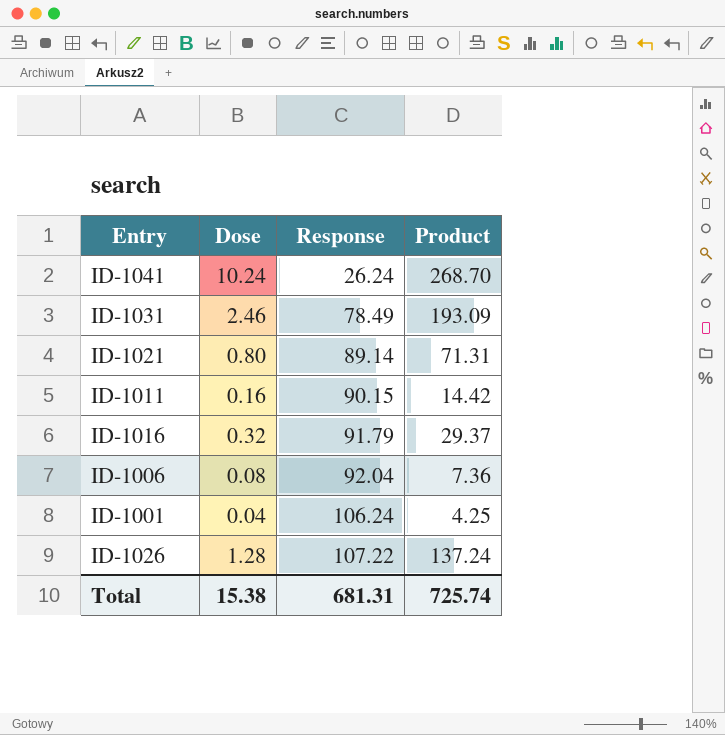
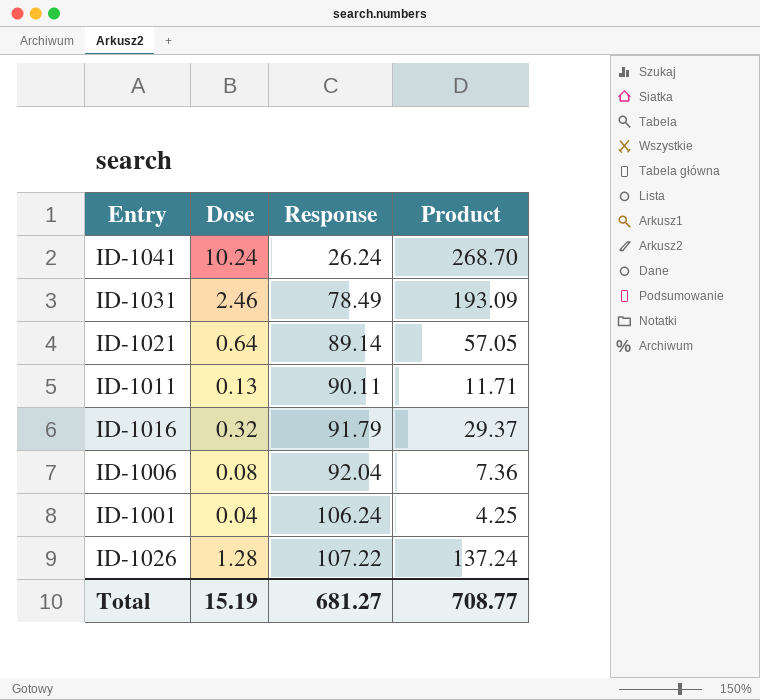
ID-1021 | Dose: 0.80 -> 0.64
ID-1021 | Product: 71.31 -> 57.05
ID-1011 | Dose: 0.16 -> 0.13
ID-1011 | Response: 90.15 -> 90.11
ID-1011 | Product: 14.42 -> 11.71
Total | Dose: 15.38 -> 15.19
Total | Response: 681.31 -> 681.27
Total | Product: 725.74 -> 708.77

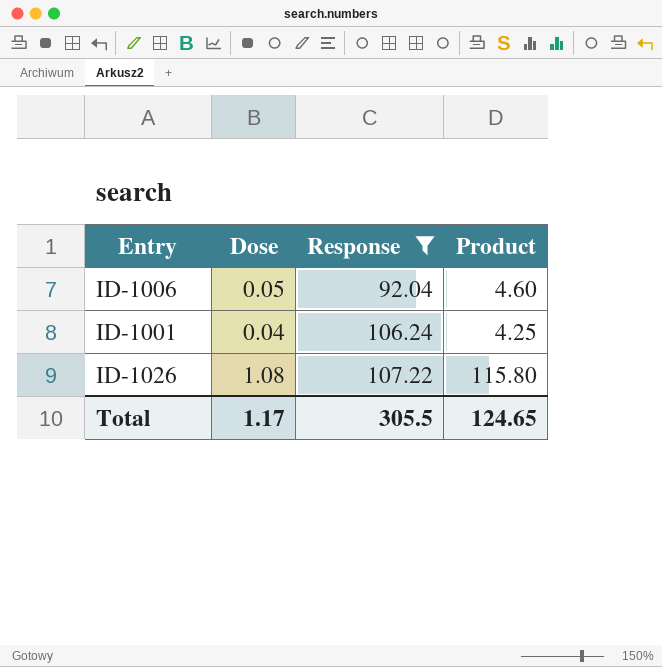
filter: none -> Response >= 92.04
ID-1006 | Dose: 0.08 -> 0.05
ID-1006 | Product: 7.36 -> 4.60
ID-1026 | Dose: 1.28 -> 1.08
ID-1026 | Product: 137.24 -> 115.80
Total | Dose: 15.19 -> 1.17
Total | Response: 681.27 -> 305.5
Total | Product: 708.77 -> 124.65

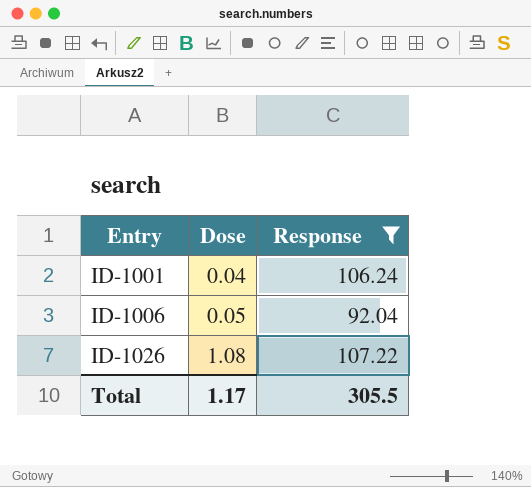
row order: Response ascending -> Entry ascending
column Product | formula: [Dose] * [Response] -> none

